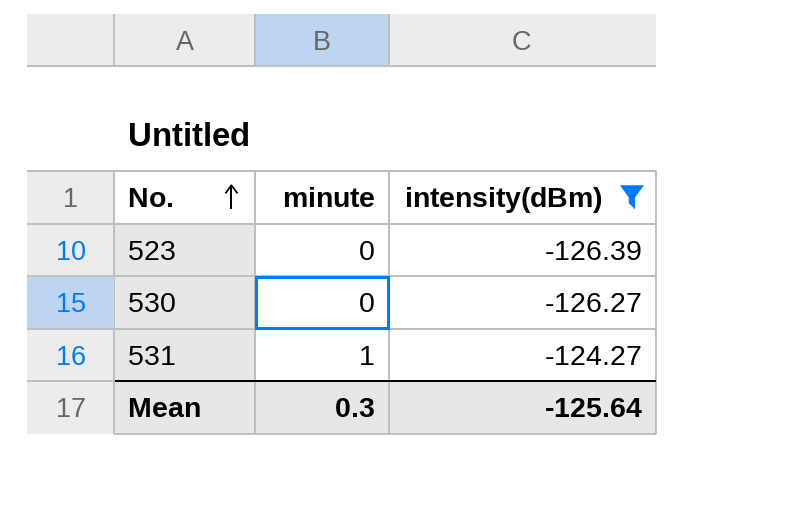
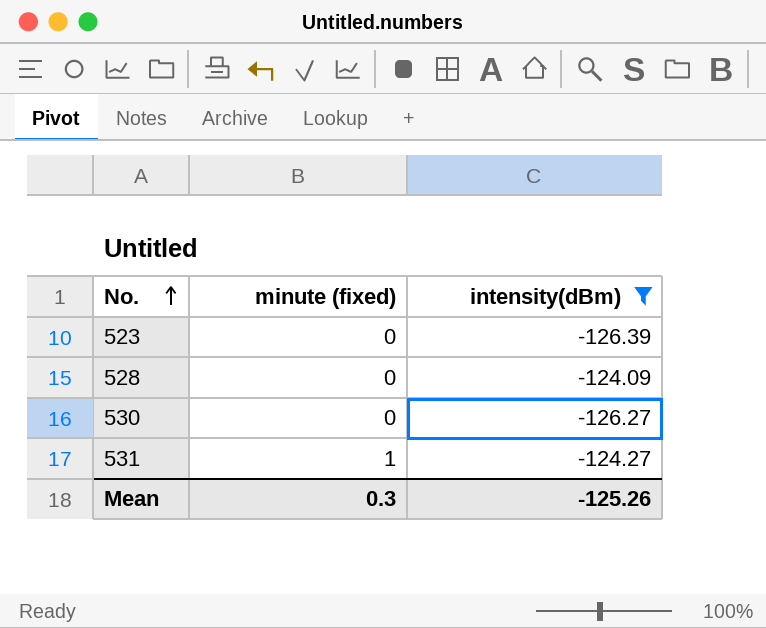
column name: minute -> minute (fixed)
row 528: none -> 0 | -124.09
Mean | intensity(dBm): -125.64 -> -125.26

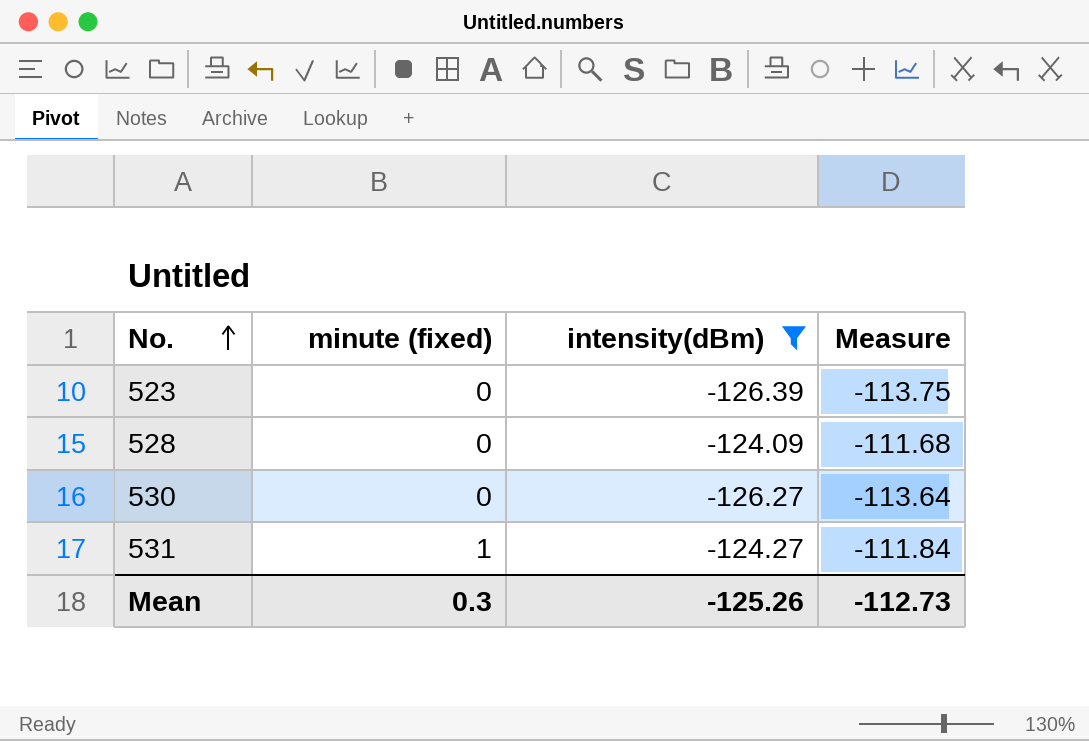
column Measure | formula: none -> [intensity(dBm)] * 0.9

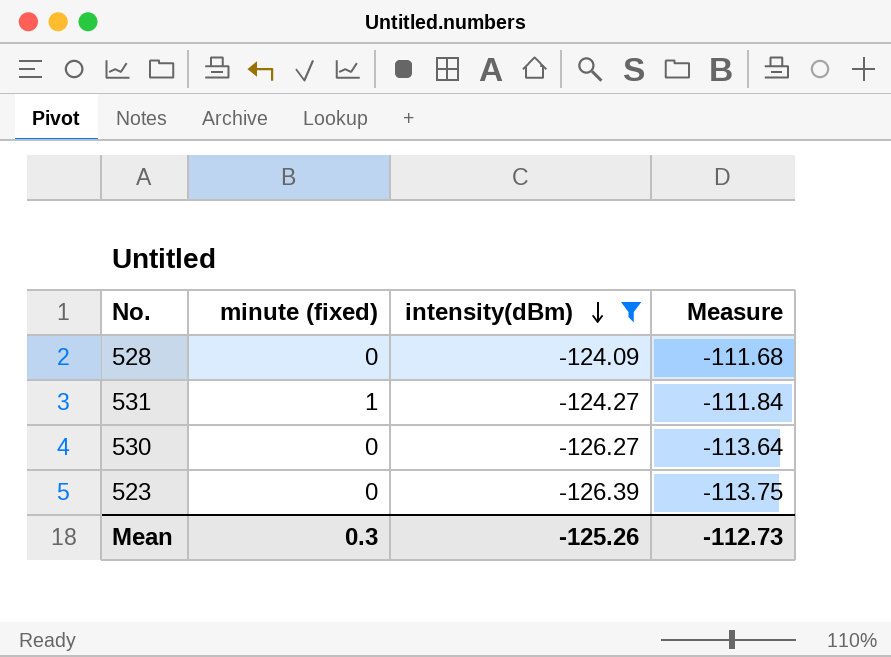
row order: No. ascending -> intensity(dBm) descending

